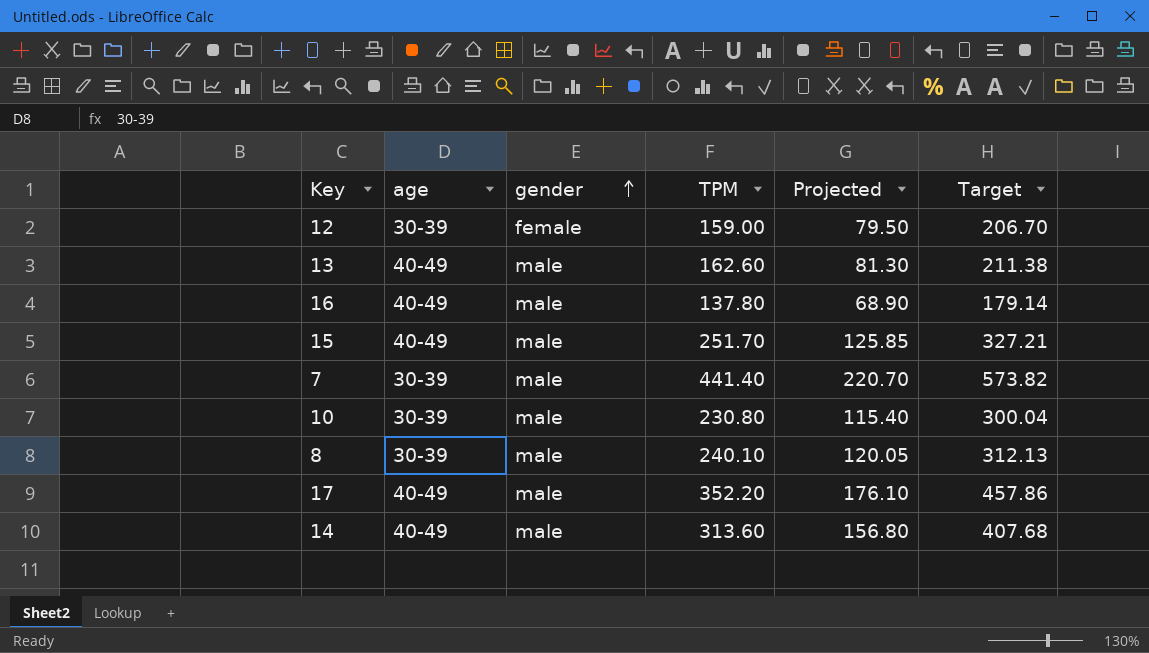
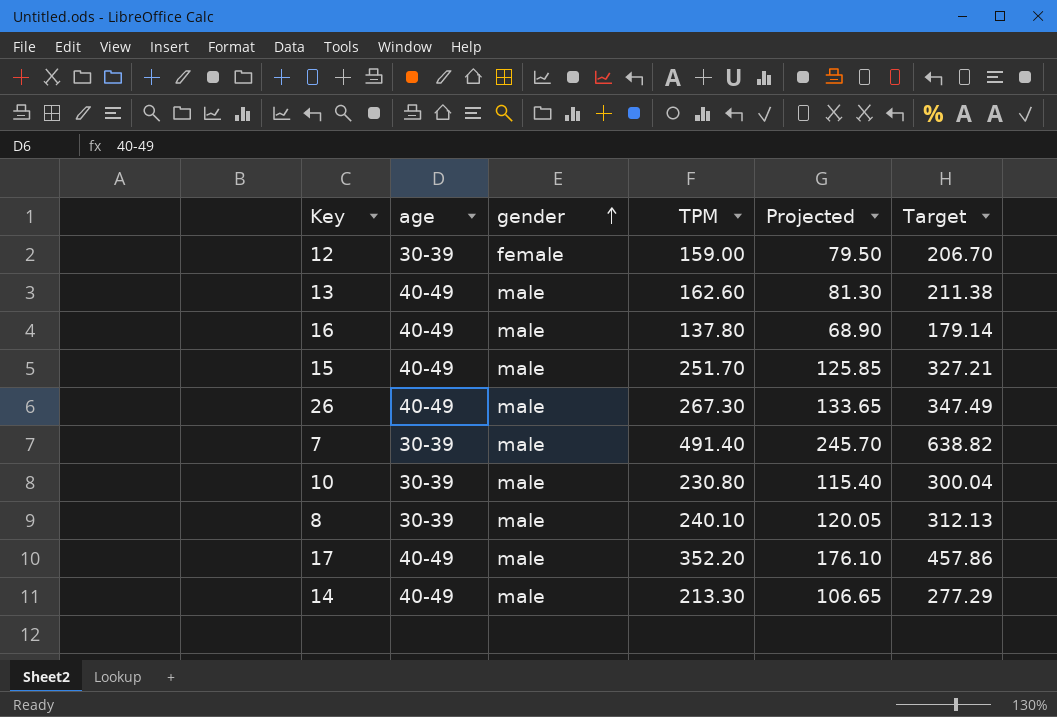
row 26: none -> 40-49 | male | 267.30 | 133.65 | 347.49
7 | TPM: 441.40 -> 491.40
7 | Projected: 220.70 -> 245.70
7 | Target: 573.82 -> 638.82
14 | TPM: 313.60 -> 213.30
14 | Projected: 156.80 -> 106.65
14 | Target: 407.68 -> 277.29

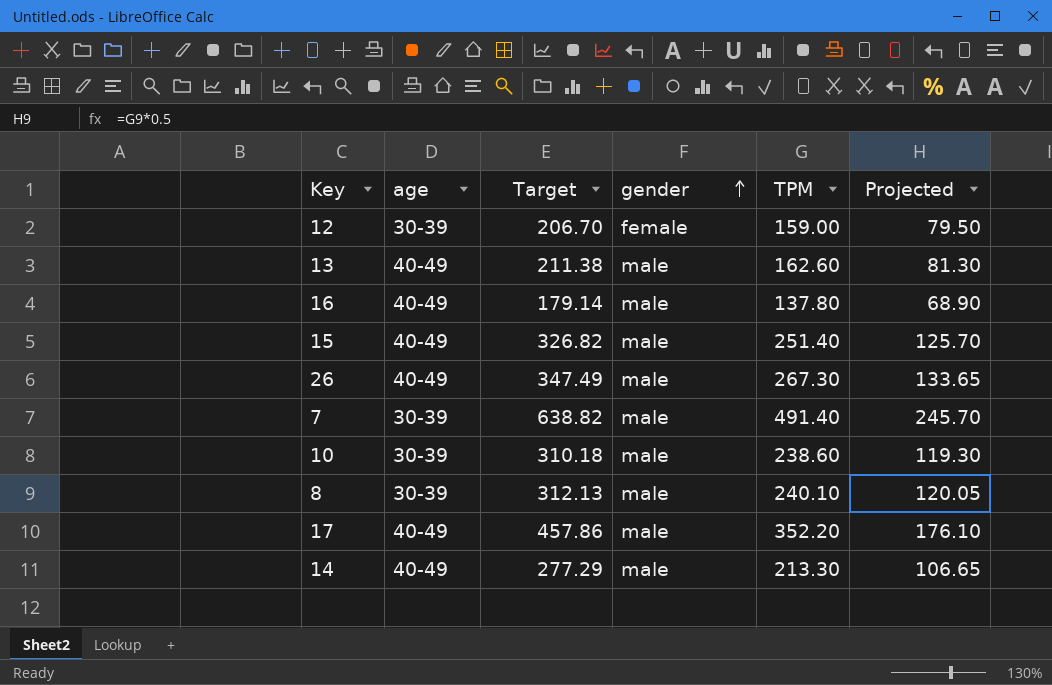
column Target | position: 6 -> 3
15 | Target: 327.21 -> 326.82
15 | TPM: 251.70 -> 251.40
15 | Projected: 125.85 -> 125.70
10 | Target: 300.04 -> 310.18
10 | TPM: 230.80 -> 238.60
10 | Projected: 115.40 -> 119.30

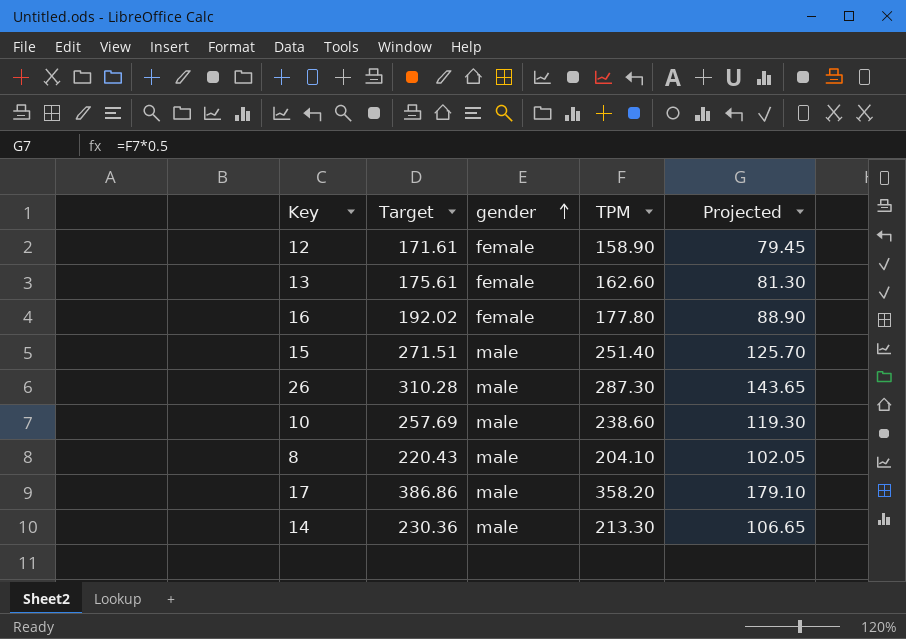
column age | position: 2 -> none
column Target | formula: [TPM] * 1.3 -> [TPM] * 1.08
row 7: 30-39 | 638.82 | male | 491.40 | 245.70 -> none
12 | TPM: 159.00 -> 158.90
12 | Projected: 79.50 -> 79.45
13 | gender: male -> female
16 | gender: male -> female
16 | TPM: 137.80 -> 177.80
16 | Projected: 68.90 -> 88.90
26 | TPM: 267.30 -> 287.30
26 | Projected: 133.65 -> 143.65
8 | TPM: 240.10 -> 204.10
8 | Projected: 120.05 -> 102.05
17 | TPM: 352.20 -> 358.20
17 | Projected: 176.10 -> 179.10

